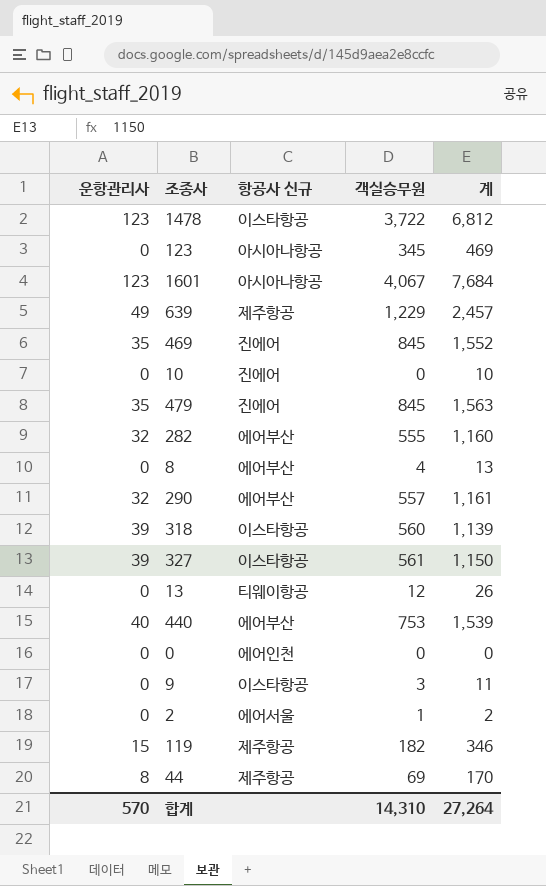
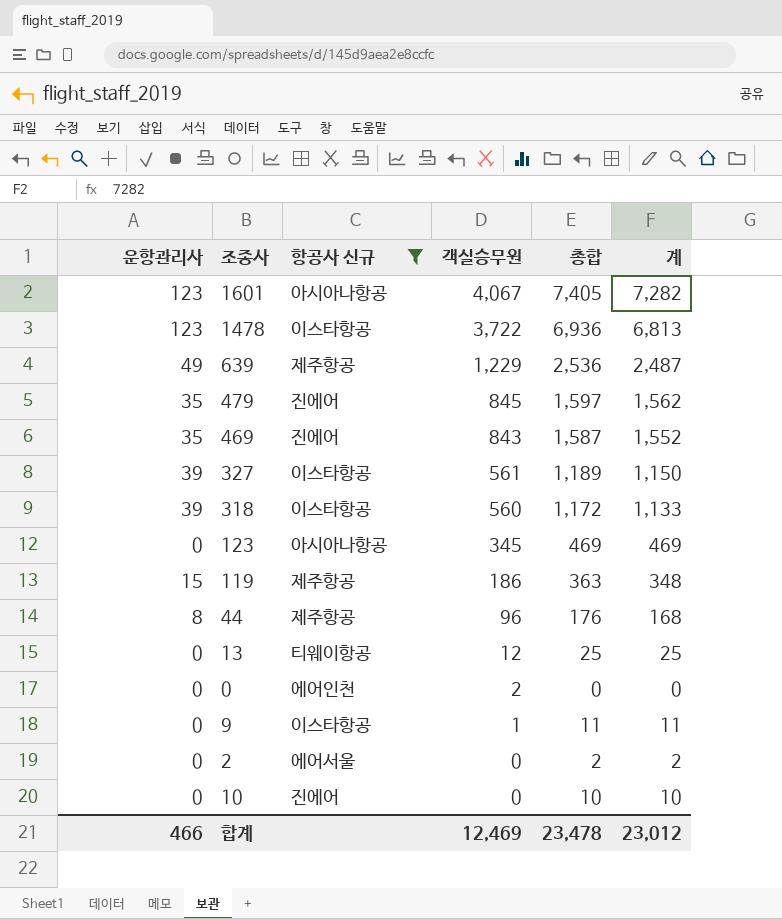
filter: none -> 항공사 신규 != 에어부산
row order: none -> 객실승무원 descending
column 총합 | formula: none -> [운항관리사] + [계]
1601 | 계: 7,684 -> 7,282
1478 | 계: 6,812 -> 6,813
639 | 계: 2,457 -> 2,487
479 | 계: 1,563 -> 1,562
469 | 객실승무원: 845 -> 843
318 | 계: 1,139 -> 1,133
119 | 객실승무원: 182 -> 186
119 | 계: 346 -> 348
44 | 객실승무원: 69 -> 96
44 | 계: 170 -> 168
13 | 계: 26 -> 25
0 | 객실승무원: 0 -> 2
9 | 객실승무원: 3 -> 1
2 | 객실승무원: 1 -> 0
합계 | 운항관리사: 570 -> 466
합계 | 객실승무원: 14,310 -> 12,469
합계 | 계: 27,264 -> 23,012

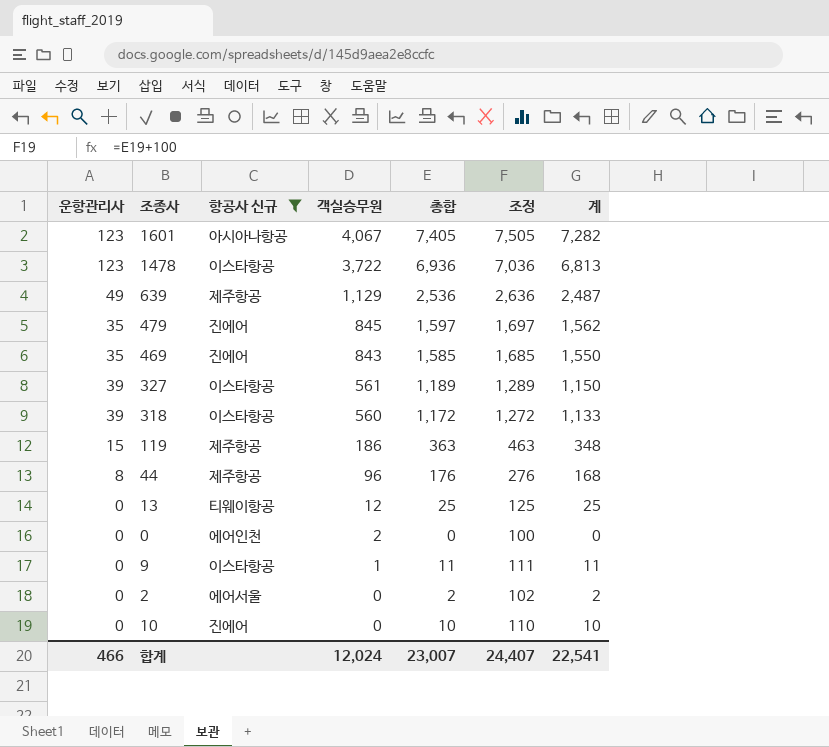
column 조정 | formula: none -> [총합] + 100
row 123: 0 | 아시아나항공 | 345 | 469 | 469 -> none
639 | 객실승무원: 1,229 -> 1,129
469 | 총합: 1,587 -> 1,585
469 | 계: 1,552 -> 1,550
합계 | 객실승무원: 12,469 -> 12,024
합계 | 총합: 23,478 -> 23,007
합계 | 계: 23,012 -> 22,541

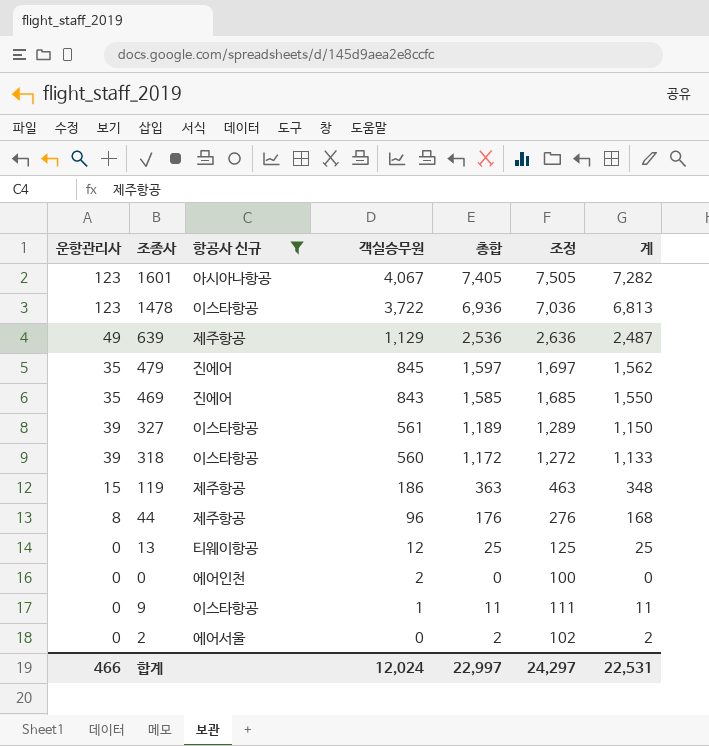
row 10: 0 | 진에어 | 0 | 10 | 110 | 10 -> none
합계 | 총합: 23,007 -> 22,997
합계 | 조정: 24,407 -> 24,297
합계 | 계: 22,541 -> 22,531

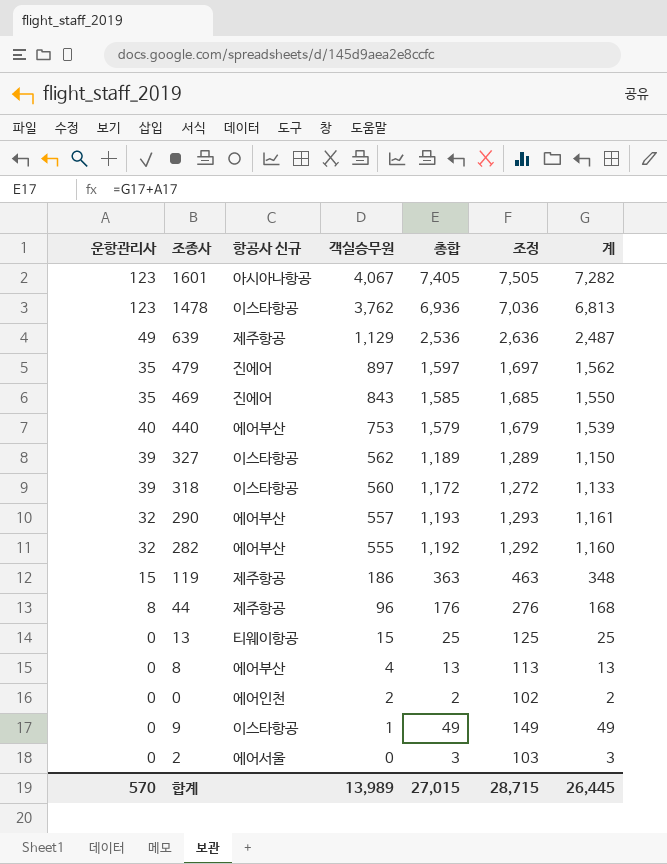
filter: 항공사 신규 != 에어부산 -> none
1478 | 객실승무원: 3,722 -> 3,762
479 | 객실승무원: 845 -> 897
327 | 객실승무원: 561 -> 562
13 | 객실승무원: 12 -> 15
0 | 총합: 0 -> 2
0 | 조정: 100 -> 102
0 | 계: 0 -> 2
9 | 총합: 11 -> 49
9 | 조정: 111 -> 149
9 | 계: 11 -> 49
2 | 총합: 2 -> 3
2 | 조정: 102 -> 103
2 | 계: 2 -> 3
합계 | 운항관리사: 466 -> 570
합계 | 객실승무원: 12,024 -> 13,989
합계 | 총합: 22,997 -> 27,015
합계 | 조정: 24,297 -> 28,715
합계 | 계: 22,531 -> 26,445

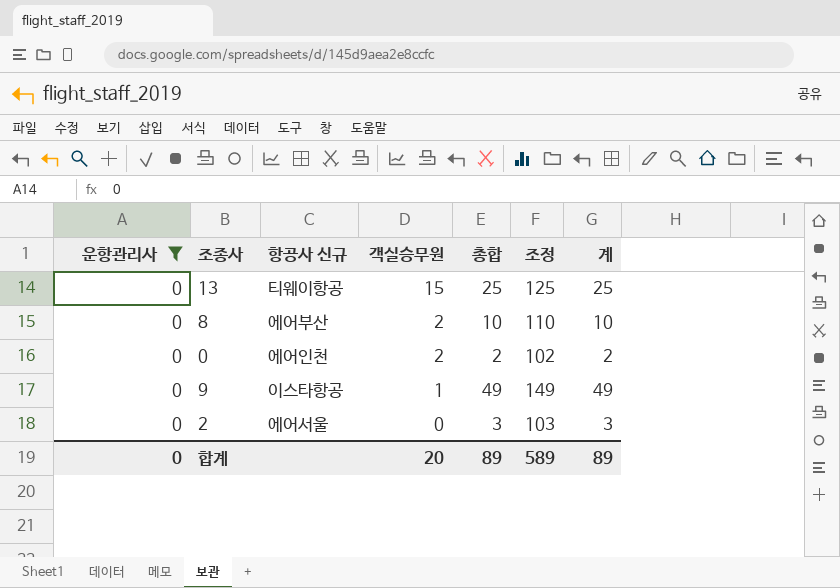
filter: none -> 운항관리사 = 0
8 | 객실승무원: 4 -> 2
8 | 총합: 13 -> 10
8 | 조정: 113 -> 110
8 | 계: 13 -> 10
합계 | 운항관리사: 570 -> 0
합계 | 객실승무원: 13,989 -> 20
합계 | 총합: 27,015 -> 89
합계 | 조정: 28,715 -> 589
합계 | 계: 26,445 -> 89

